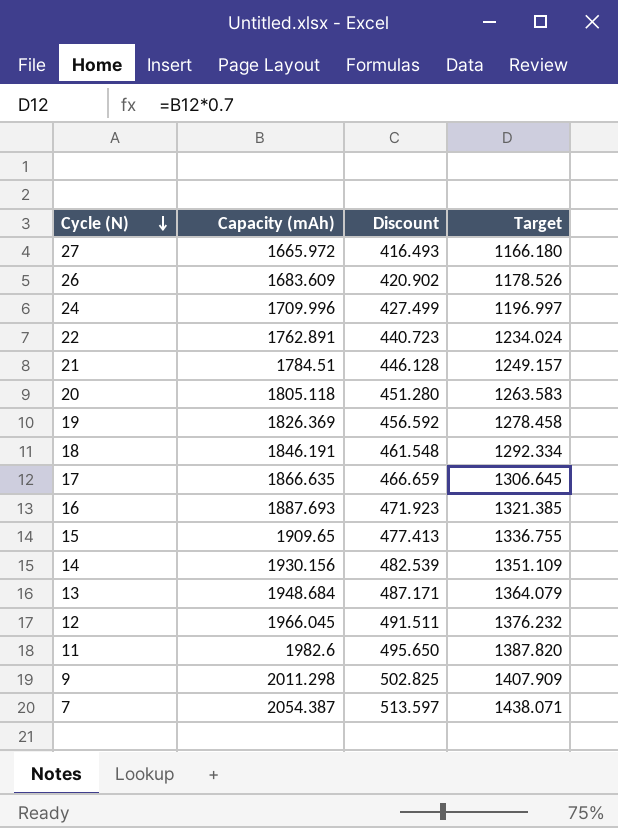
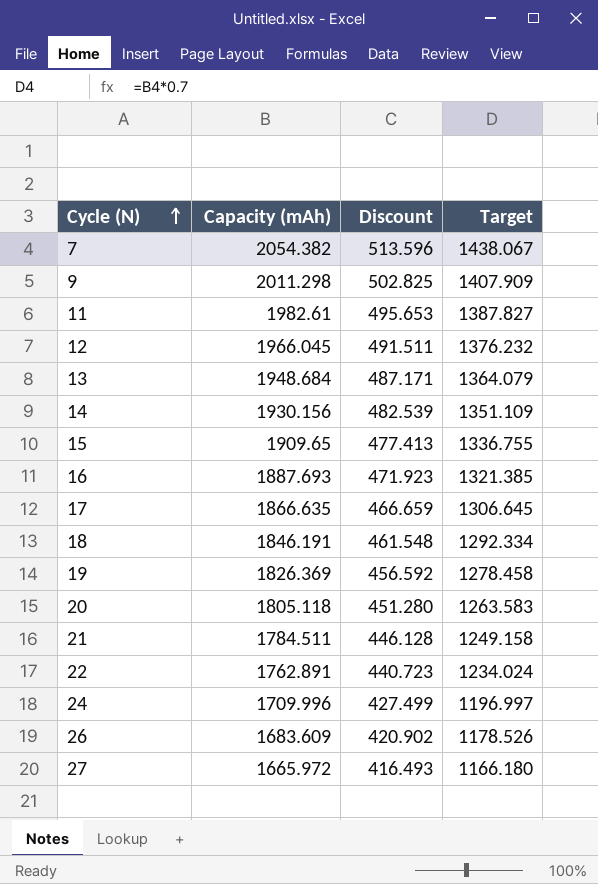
row order: Cycle (N) descending -> Cycle (N) ascending
7 | Capacity (mAh): 2054.387 -> 2054.382
7 | Discount: 513.597 -> 513.596
7 | Target: 1438.071 -> 1438.067
11 | Capacity (mAh): 1982.6 -> 1982.61
11 | Discount: 495.650 -> 495.653
11 | Target: 1387.820 -> 1387.827
21 | Capacity (mAh): 1784.51 -> 1784.511
21 | Target: 1249.157 -> 1249.158

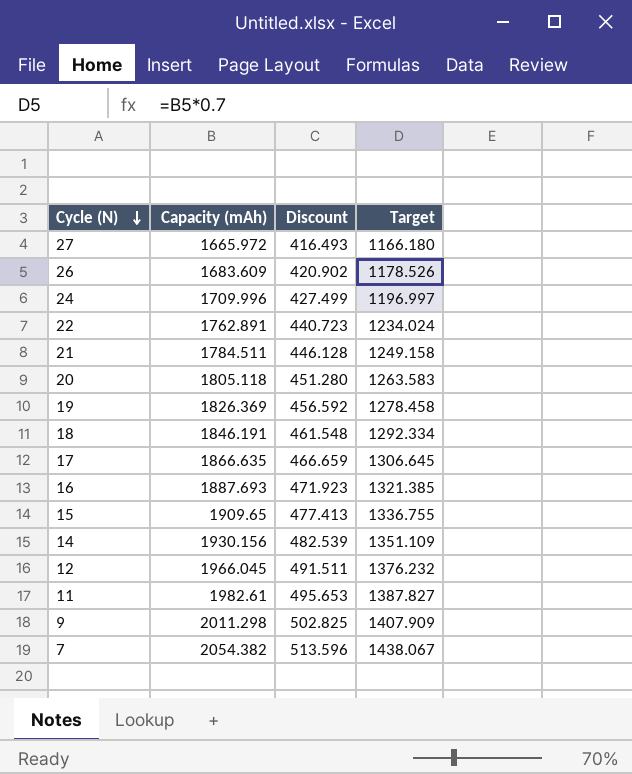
row order: Cycle (N) ascending -> Cycle (N) descending
row 13: 1948.684 | 487.171 | 1364.079 -> none

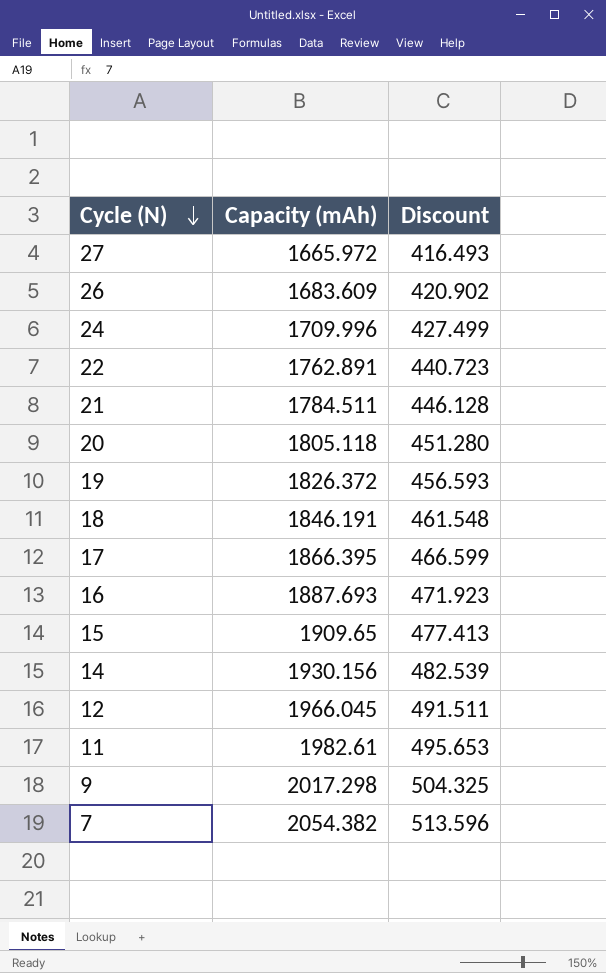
column Target | formula: [Capacity (mAh)] * 0.7 -> none
19 | Capacity (mAh): 1826.369 -> 1826.372
19 | Discount: 456.592 -> 456.593
17 | Capacity (mAh): 1866.635 -> 1866.395
17 | Discount: 466.659 -> 466.599
9 | Capacity (mAh): 2011.298 -> 2017.298
9 | Discount: 502.825 -> 504.325

